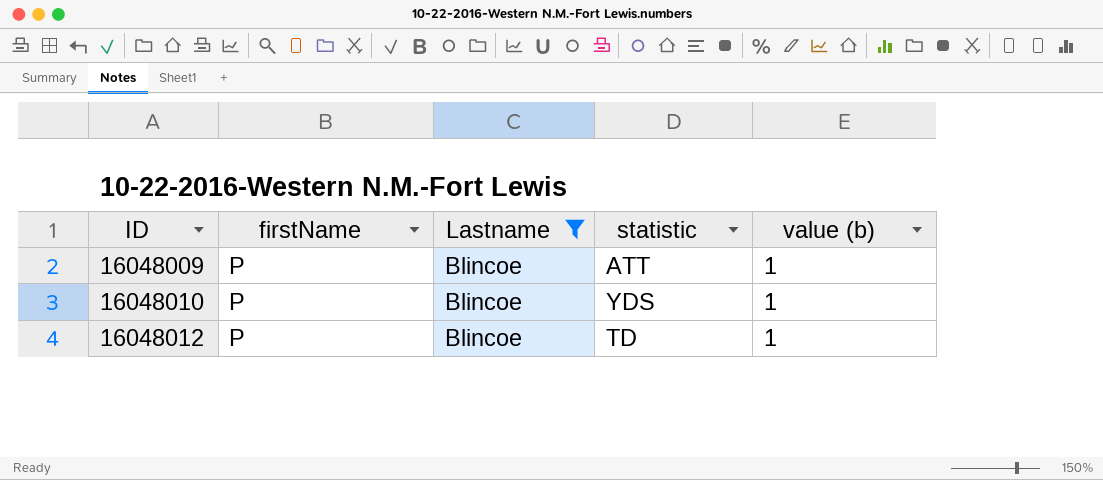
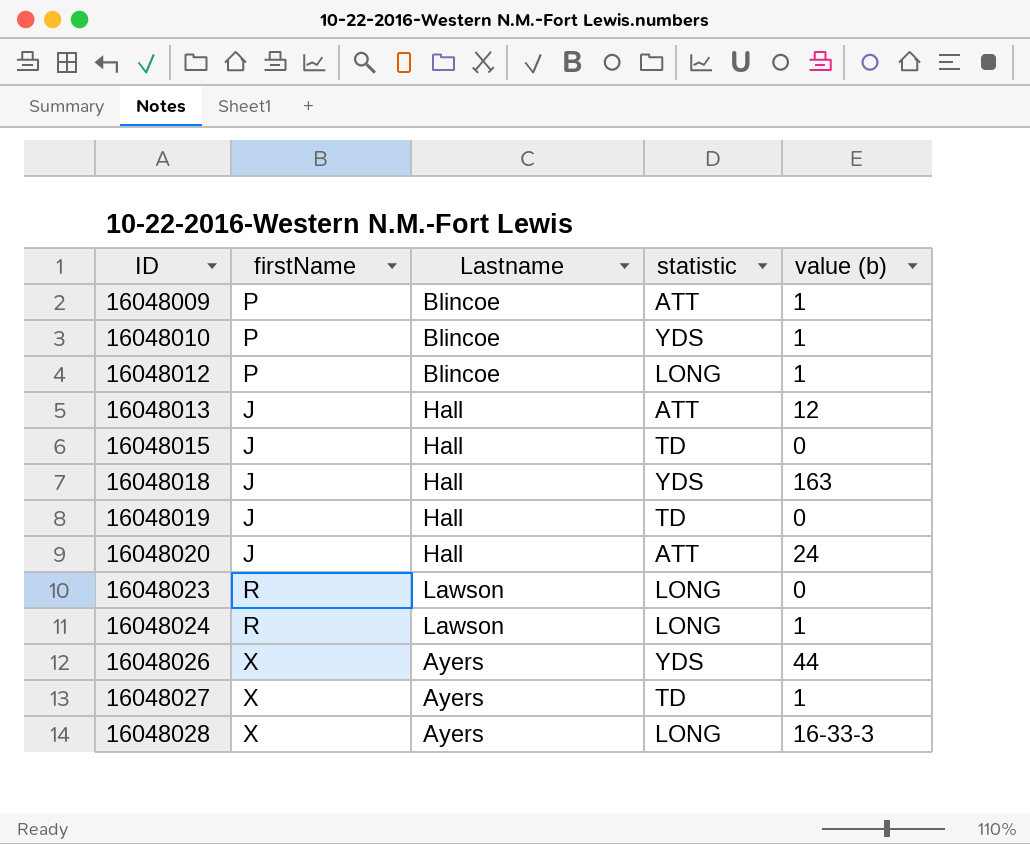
filter: Lastname = Blincoe -> none
16048012 | statistic: TD -> LONG

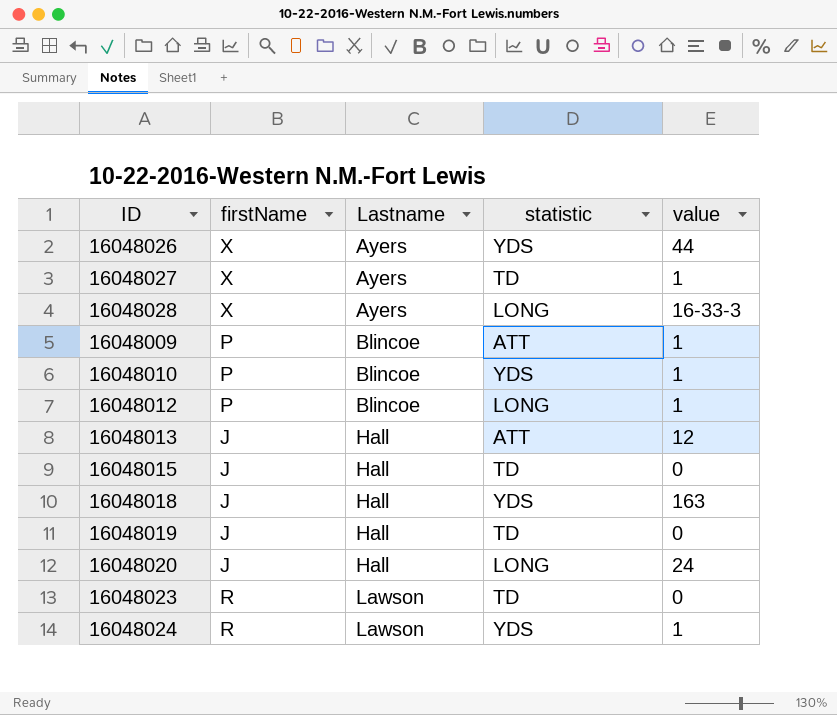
row order: ID ascending -> Lastname ascending
column name: value (b) -> value
16048020 | statistic: ATT -> LONG
16048023 | statistic: LONG -> TD
16048024 | statistic: LONG -> YDS

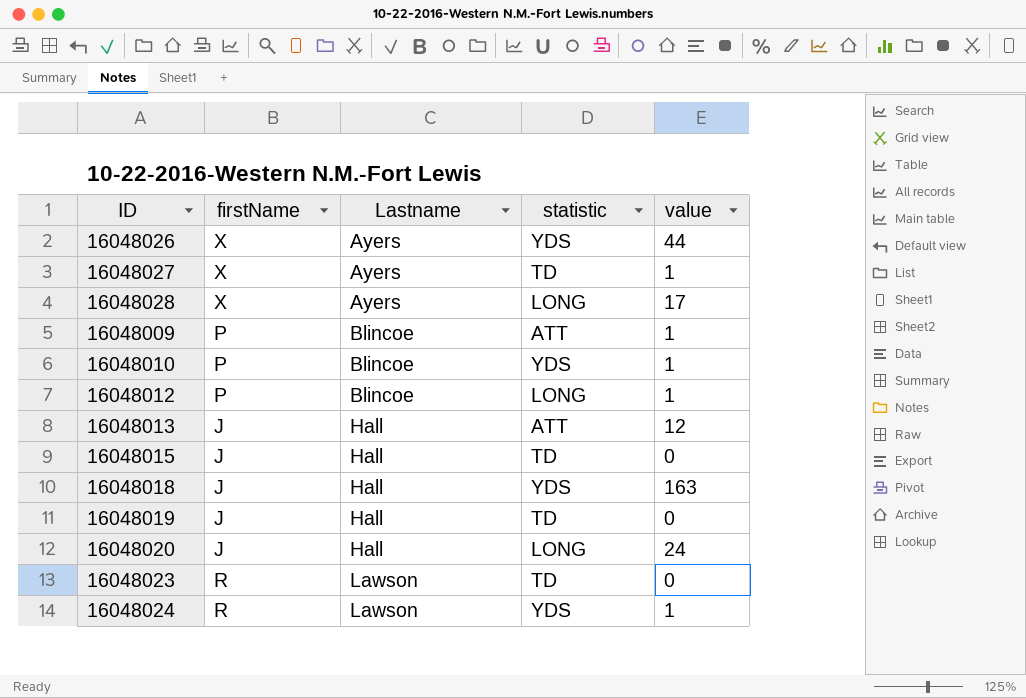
16048028 | value: 16-33-3 -> 17

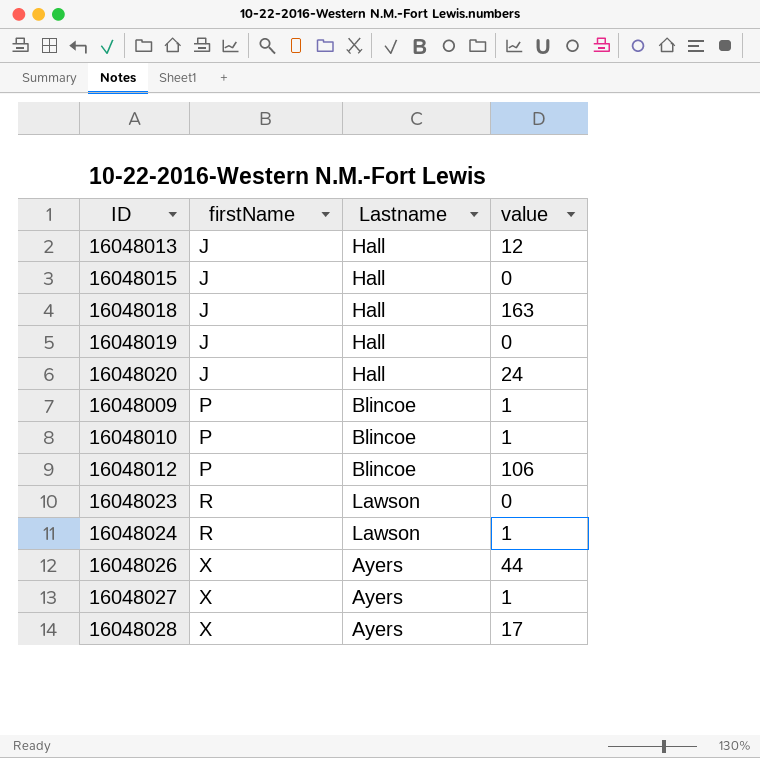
row order: Lastname ascending -> firstName ascending
column statistic | position: 4 -> none
16048012 | value: 1 -> 106

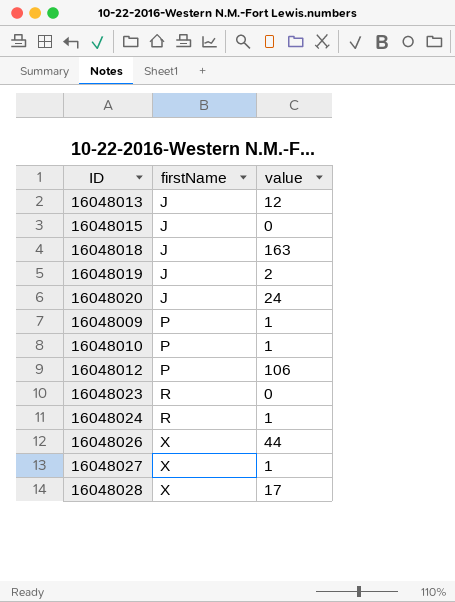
column Lastname | position: 3 -> none
16048019 | value: 0 -> 2

